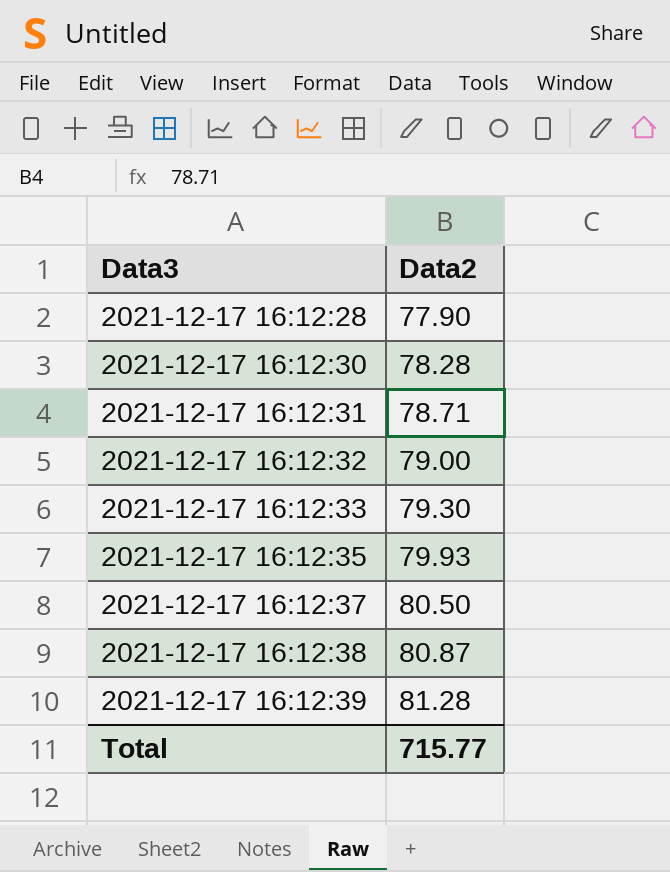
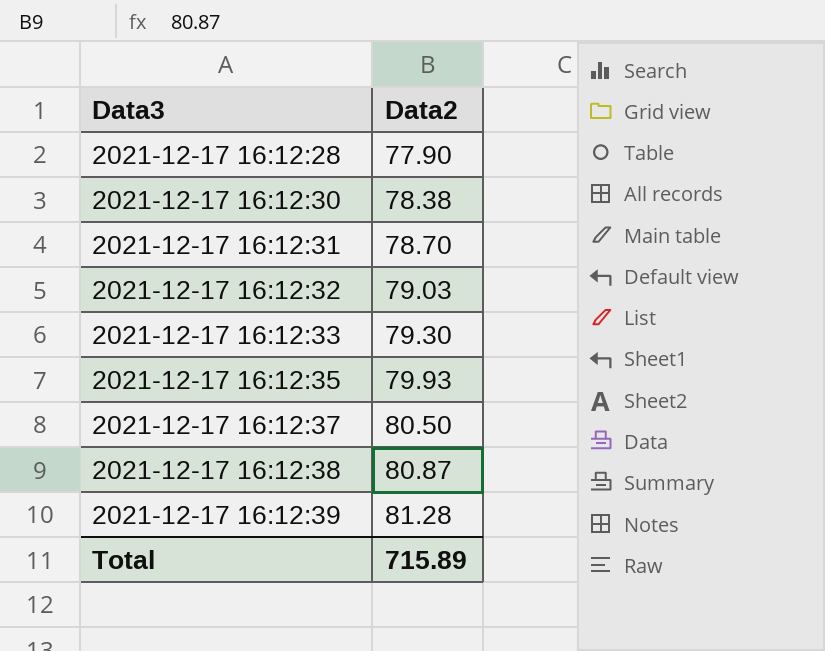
2021-12-17 16:12:30 | Data2: 78.28 -> 78.38
2021-12-17 16:12:31 | Data2: 78.71 -> 78.70
2021-12-17 16:12:32 | Data2: 79.00 -> 79.03
Total | Data2: 715.77 -> 715.89

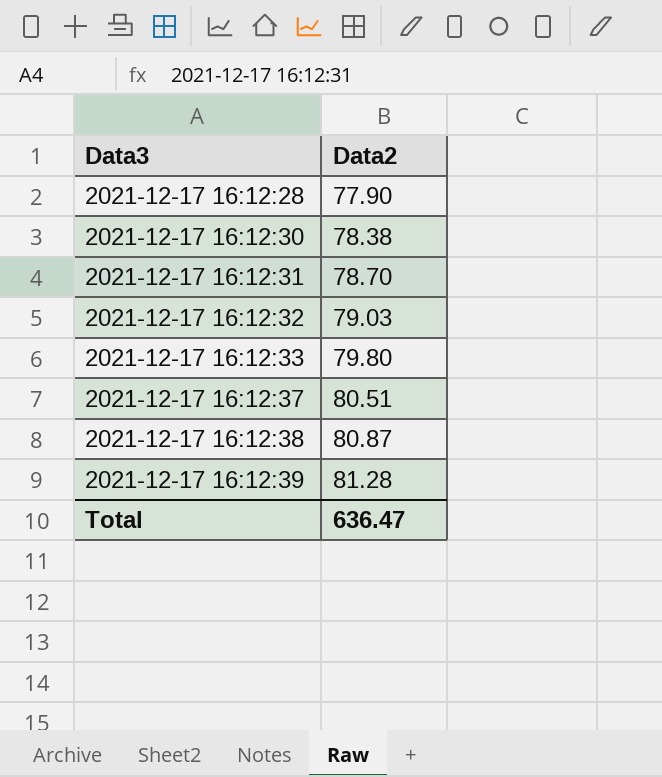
row 2021-12-17 16:12:35: 79.93 -> none
2021-12-17 16:12:33 | Data2: 79.30 -> 79.80
2021-12-17 16:12:37 | Data2: 80.50 -> 80.51
Total | Data2: 715.89 -> 636.47

